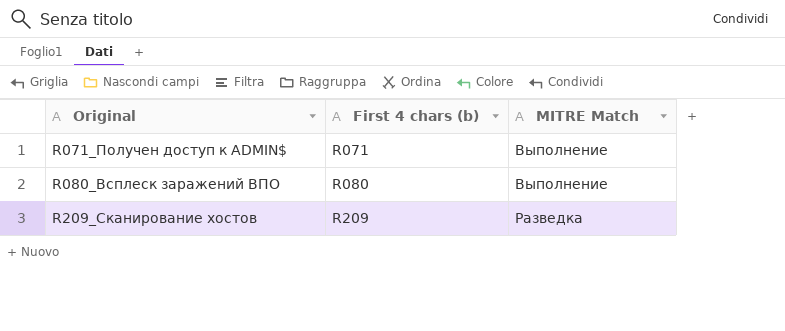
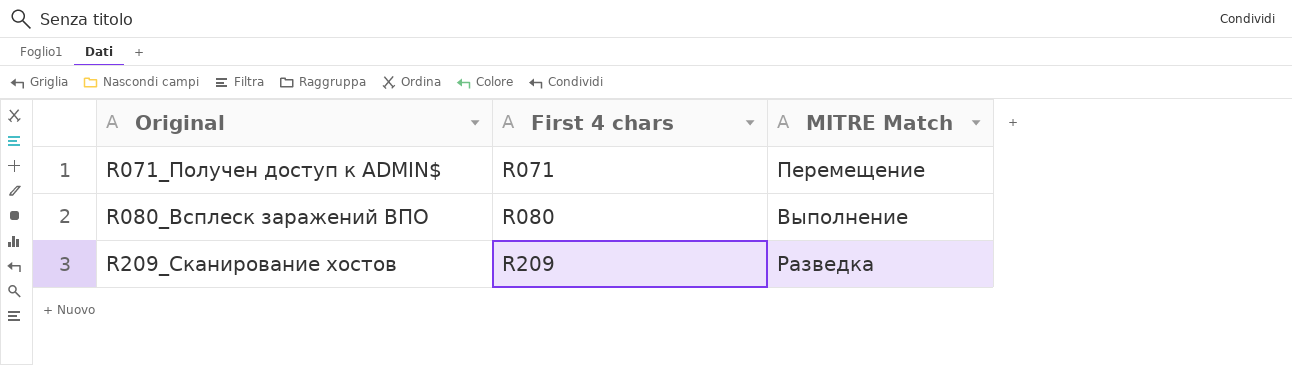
column name: First 4 chars (b) -> First 4 chars
R071_Получен доступ к ADMIN$ | MITRE Match: Выполнение -> Перемещение

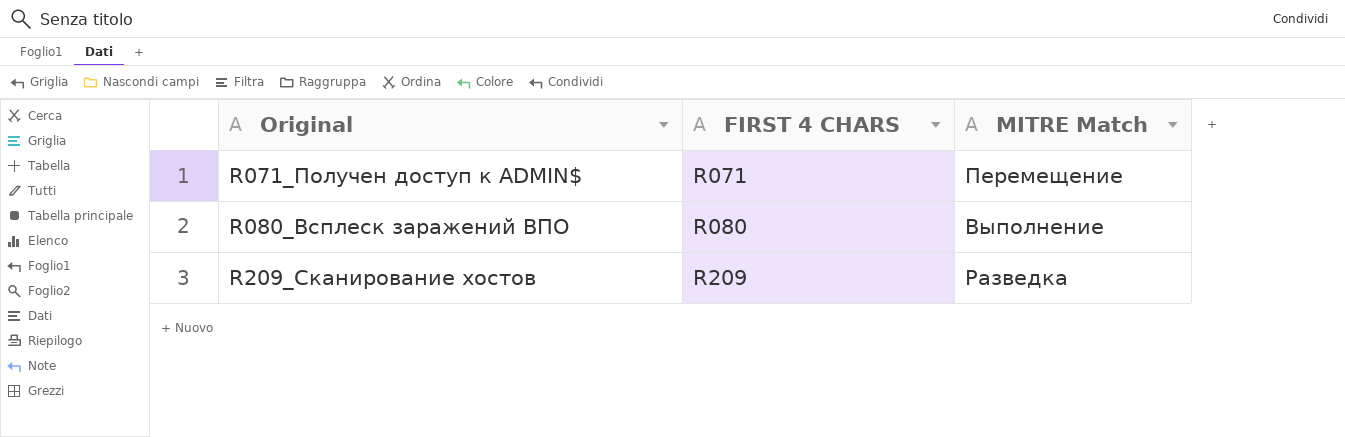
column name: First 4 chars -> FIRST 4 CHARS

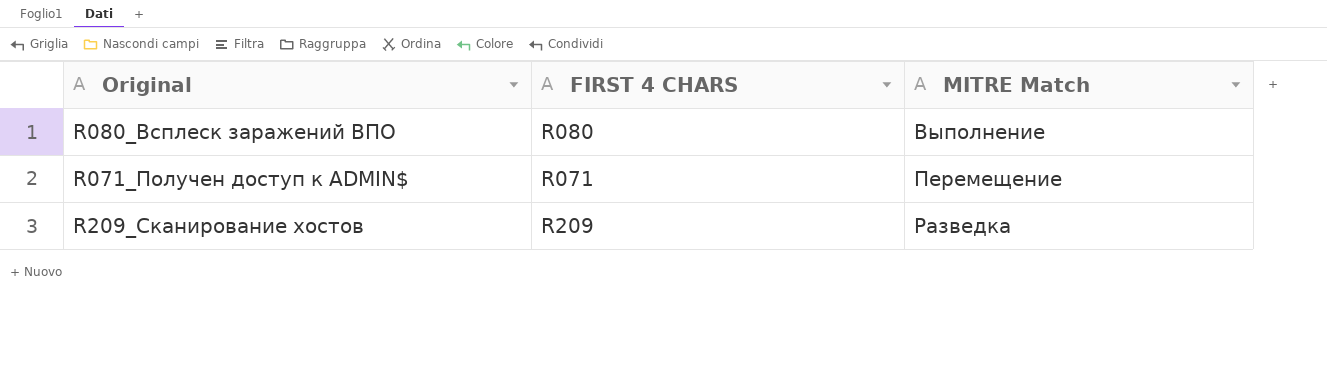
row order: Original ascending -> MITRE Match ascending

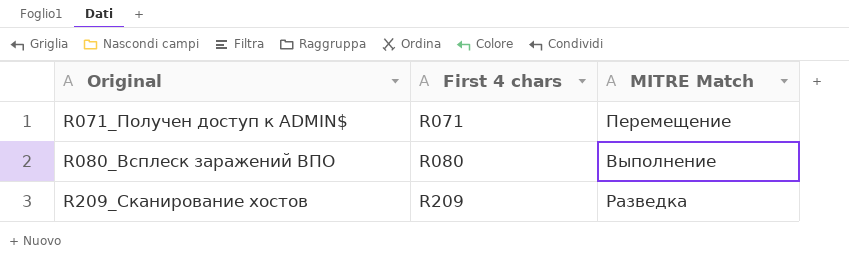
row order: MITRE Match ascending -> Original ascending
column name: FIRST 4 CHARS -> First 4 chars

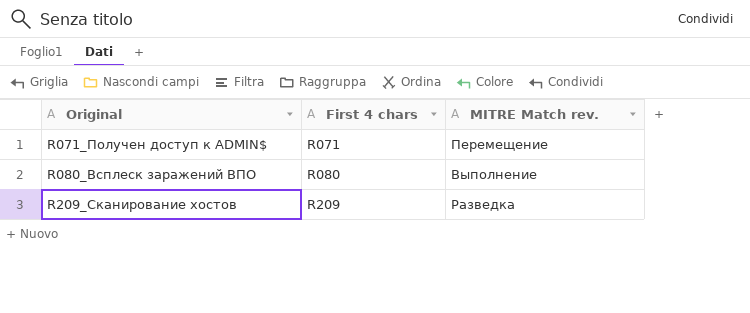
column name: MITRE Match -> MITRE Match rev.

